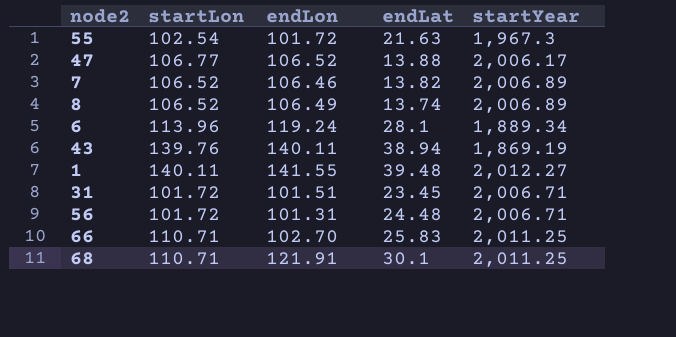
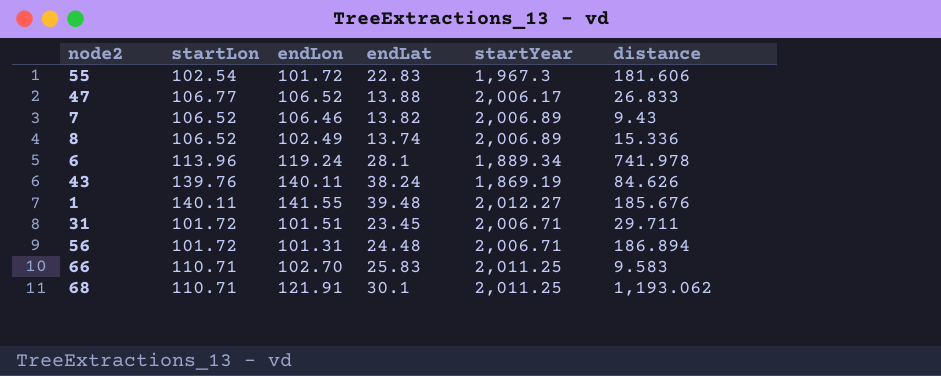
column distance | position: none -> 6
55 | endLat: 21.63 -> 22.83
8 | endLon: 106.49 -> 102.49
43 | endLat: 38.94 -> 38.24

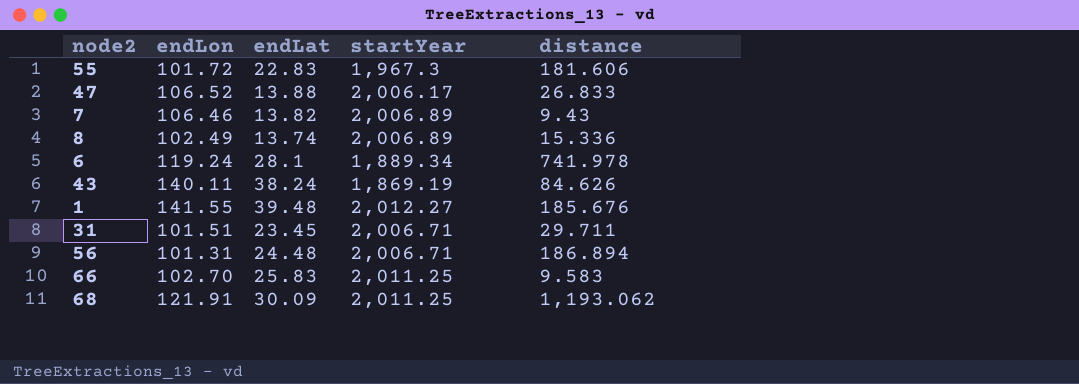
column startLon | position: 2 -> none
68 | endLat: 30.1 -> 30.09

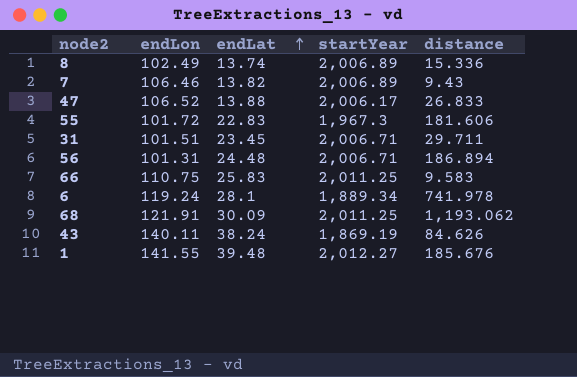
row order: none -> endLat ascending
66 | endLon: 102.70 -> 110.75

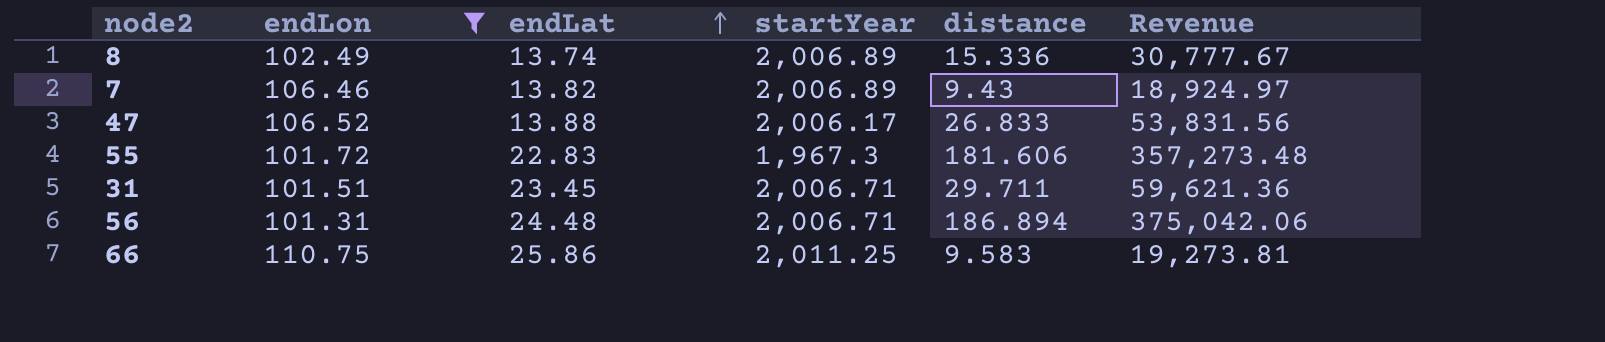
filter: none -> endLon <= 110.75
column Revenue | formula: none -> [startYear] * [distance]
66 | endLat: 25.83 -> 25.86

